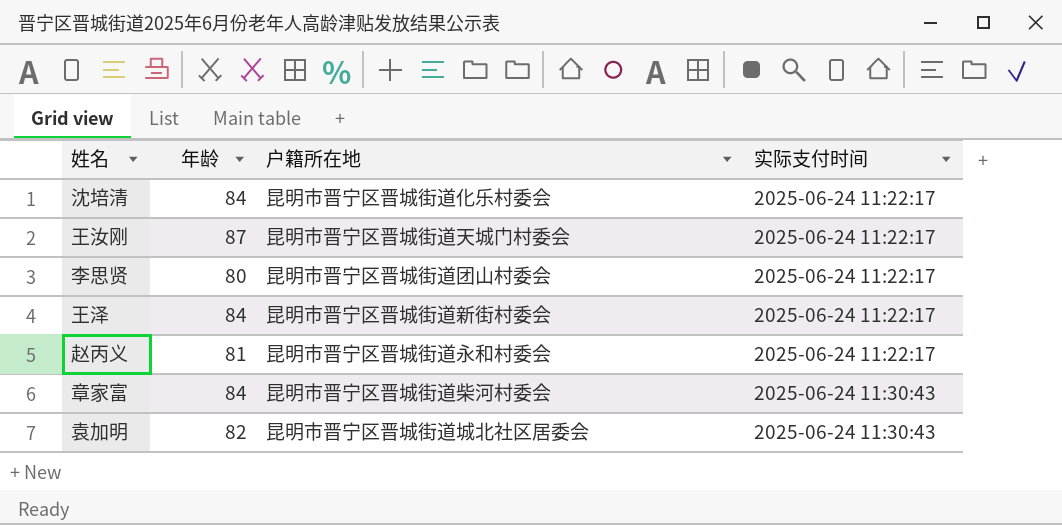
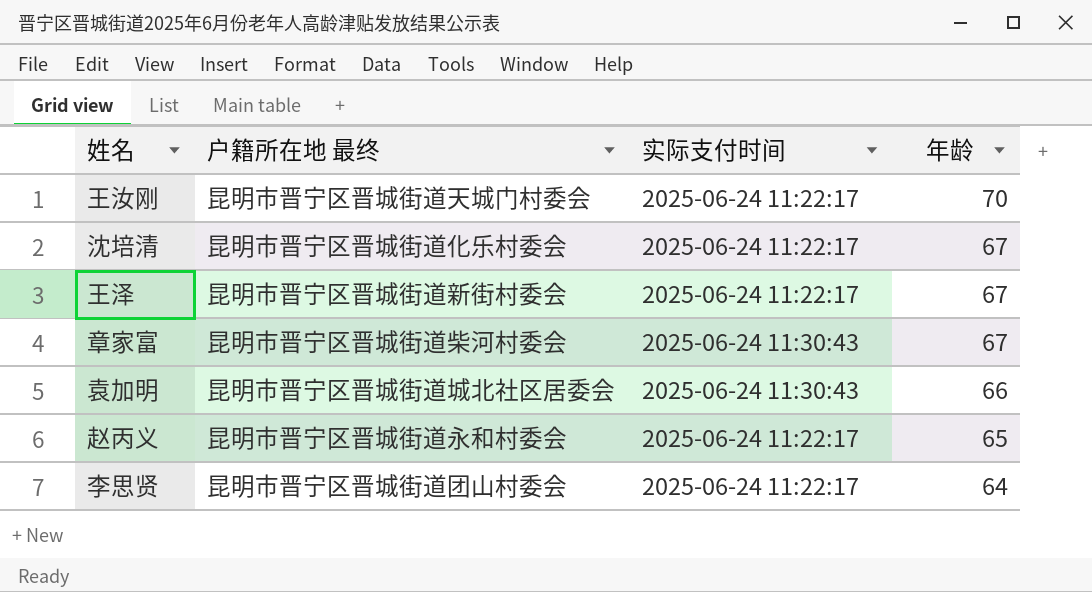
row order: 实际支付时间 ascending -> 年龄 descending
column name: 户籍所在地 -> 户籍所在地 最终
column 年龄 | position: 2 -> 4
王汝刚 | 年龄: 87 -> 70
沈培清 | 年龄: 84 -> 67
王泽 | 年龄: 84 -> 67
章家富 | 年龄: 84 -> 67
袁加明 | 年龄: 82 -> 66
赵丙义 | 年龄: 81 -> 65
李思贤 | 年龄: 80 -> 64

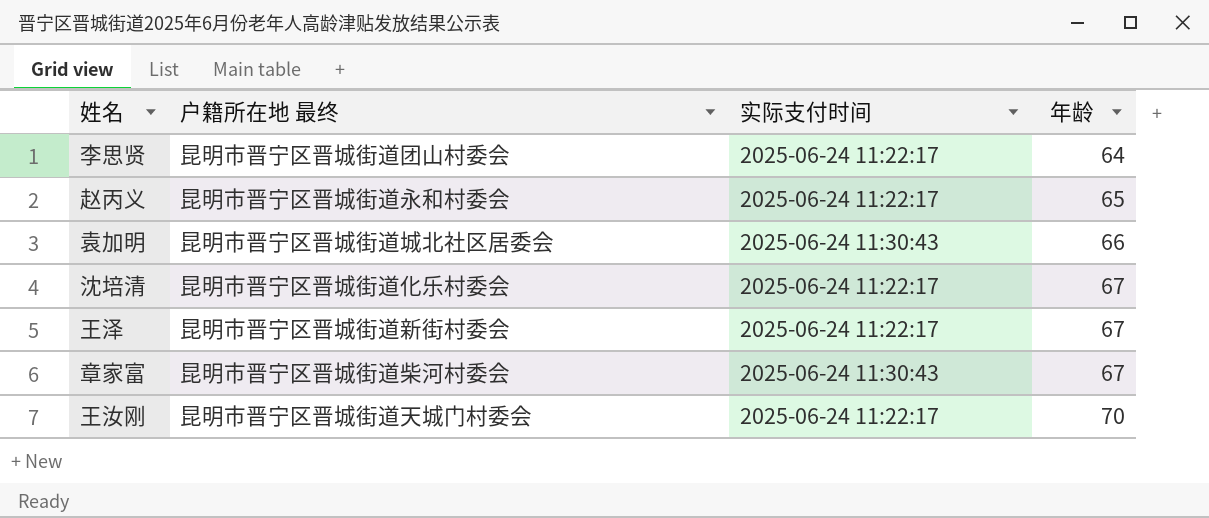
row order: 年龄 descending -> 年龄 ascending

